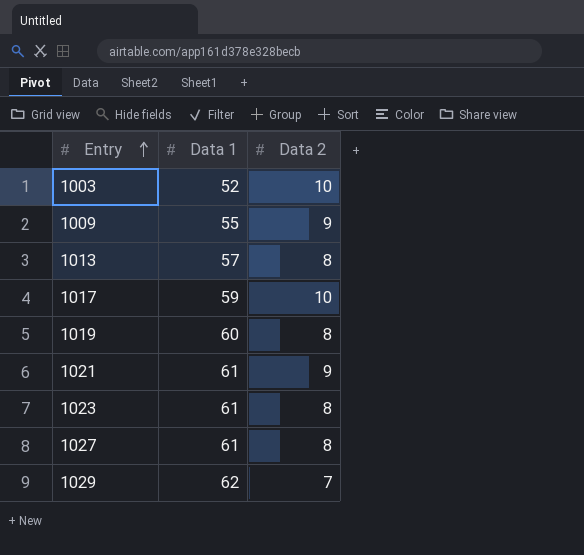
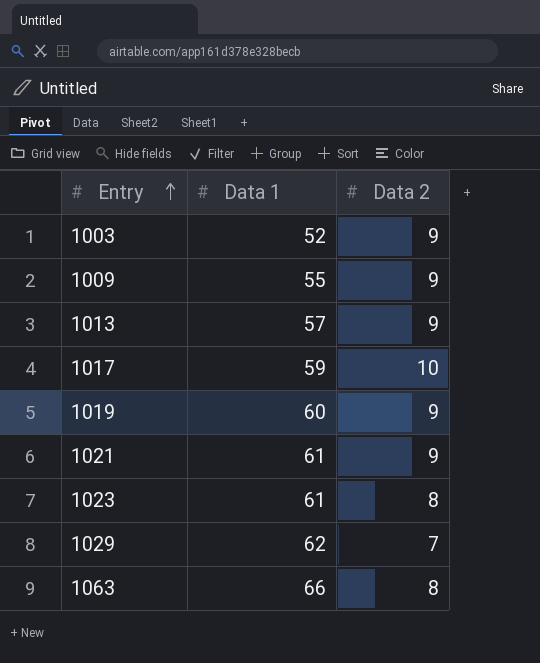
row 1027: 61 | 8 -> none
1003 | Data 2: 10 -> 9
1013 | Data 2: 8 -> 9
1019 | Data 2: 8 -> 9
row 1063: none -> 66 | 8

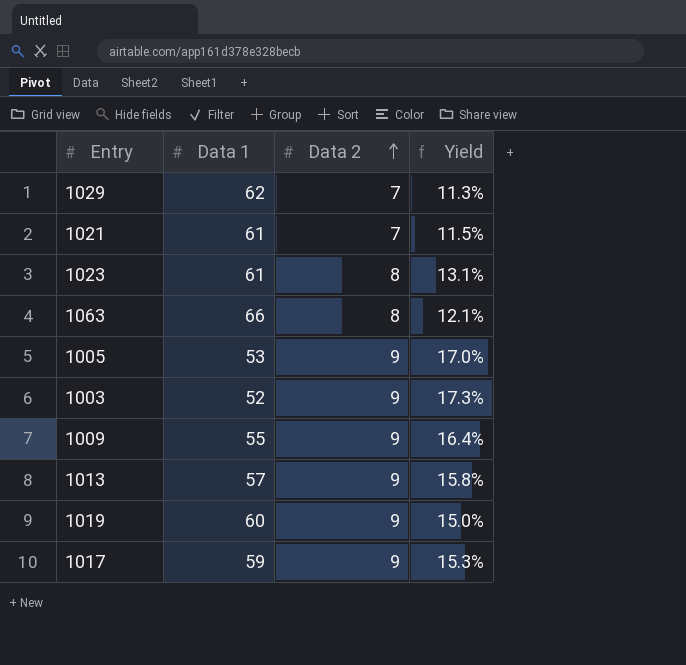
row order: Entry ascending -> Data 2 ascending
column Yield | formula: none -> [Data 2] / [Data 1]
1021 | Data 2: 9 -> 7
row 1005: none -> 53 | 9 | 17.0%
1017 | Data 2: 10 -> 9

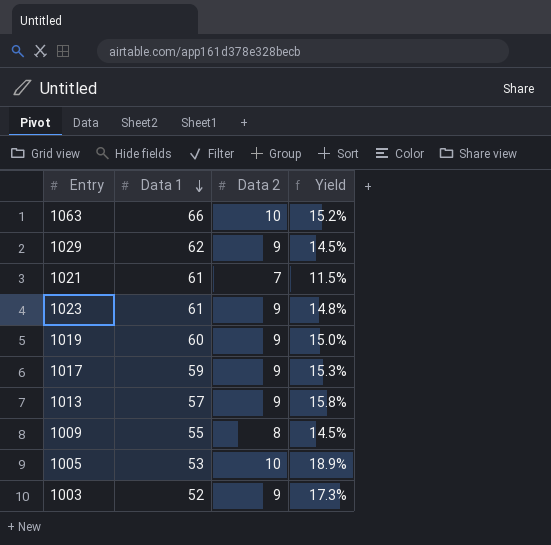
row order: Data 2 ascending -> Data 1 descending
1063 | Data 2: 8 -> 10
1063 | Yield: 12.1% -> 15.2%
1029 | Data 2: 7 -> 9
1029 | Yield: 11.3% -> 14.5%
1023 | Data 2: 8 -> 9
1023 | Yield: 13.1% -> 14.8%
1009 | Data 2: 9 -> 8
1009 | Yield: 16.4% -> 14.5%
1005 | Data 2: 9 -> 10
1005 | Yield: 17.0% -> 18.9%

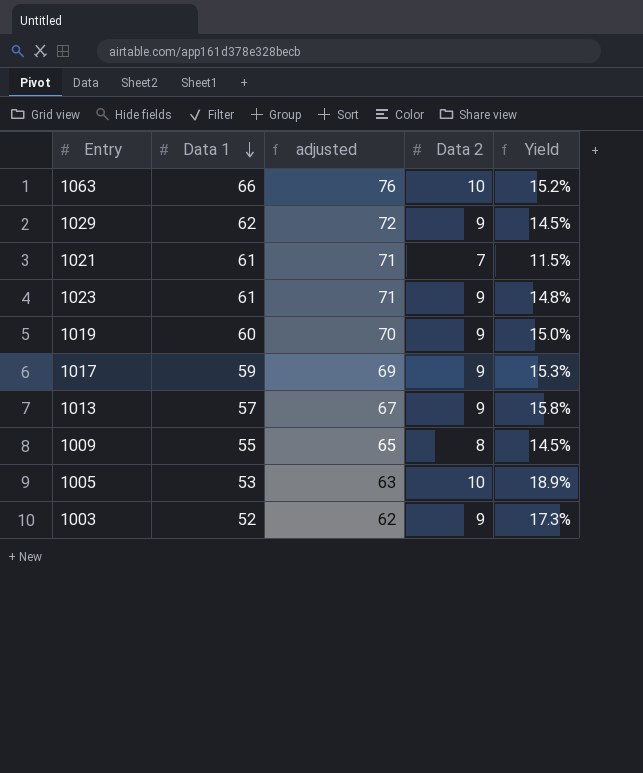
column adjusted | formula: none -> [Data 1] + 10

